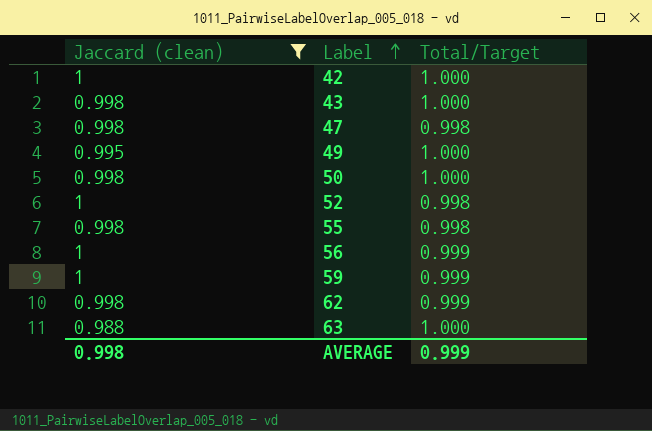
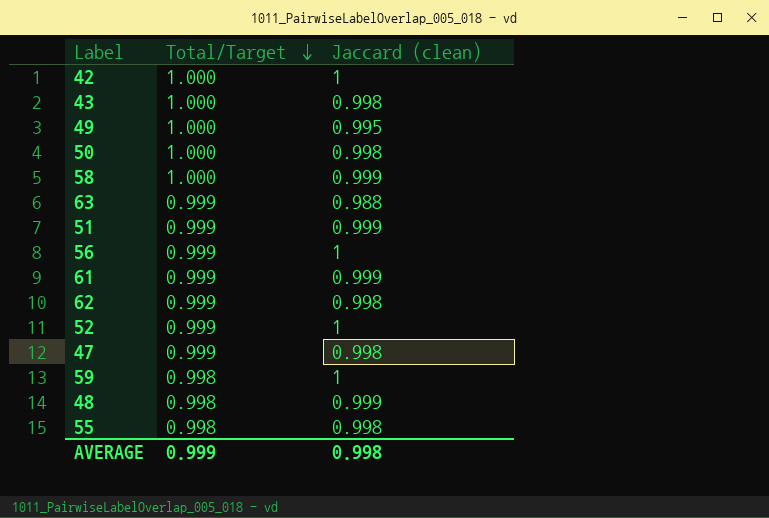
filter: Jaccard (clean) != 0.999 -> none
row order: Label ascending -> Total/Target descending
column Jaccard (clean) | position: 1 -> 3
63 | Total/Target: 1.000 -> 0.999
52 | Total/Target: 0.998 -> 0.999
47 | Total/Target: 0.998 -> 0.999
59 | Total/Target: 0.999 -> 0.998

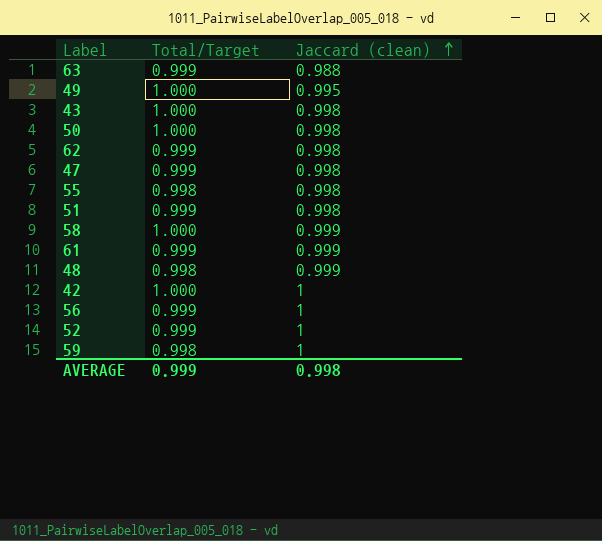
row order: Total/Target descending -> Jaccard (clean) ascending
51 | Jaccard (clean): 0.999 -> 0.998

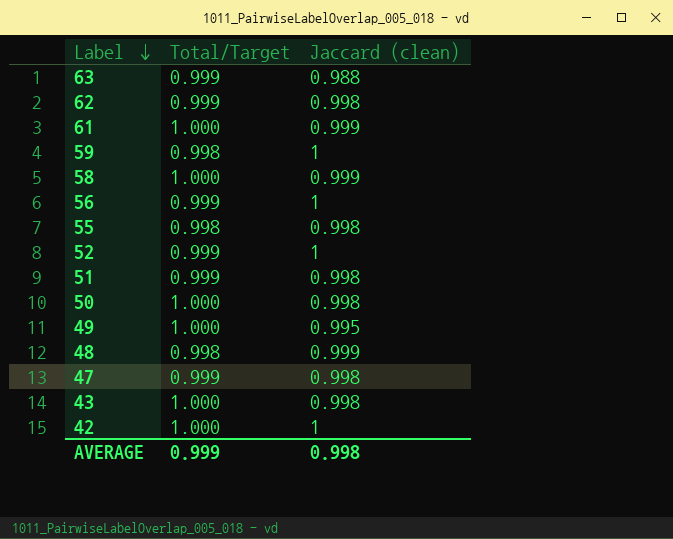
row order: Jaccard (clean) ascending -> Label descending
61 | Total/Target: 0.999 -> 1.000

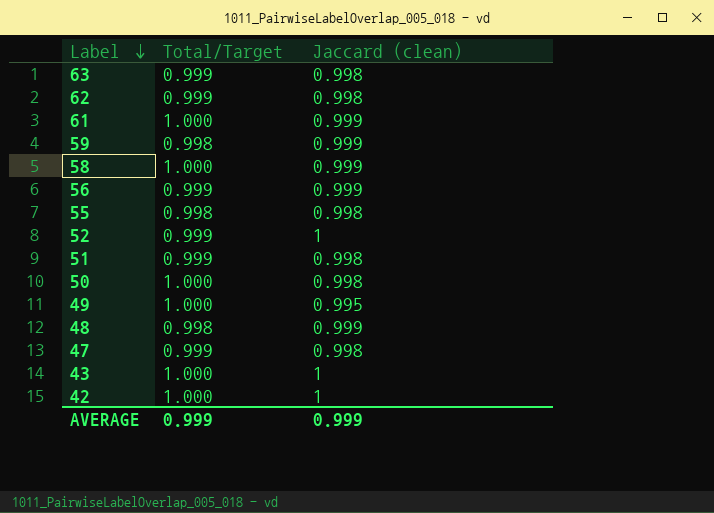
63 | Jaccard (clean): 0.988 -> 0.998
59 | Jaccard (clean): 1 -> 0.999
56 | Jaccard (clean): 1 -> 0.999
43 | Jaccard (clean): 0.998 -> 1
AVERAGE | Jaccard (clean): 0.998 -> 0.999

